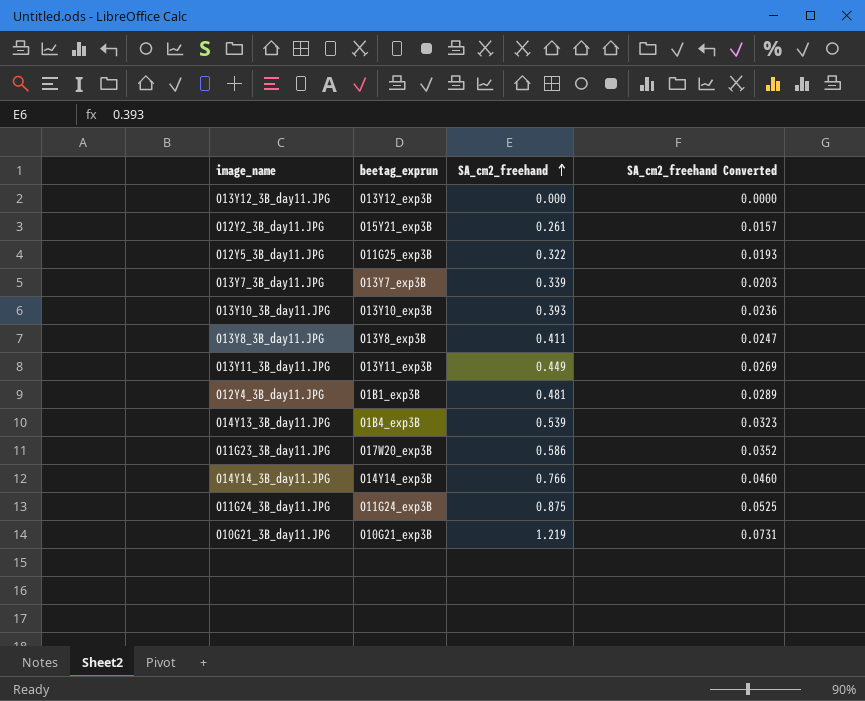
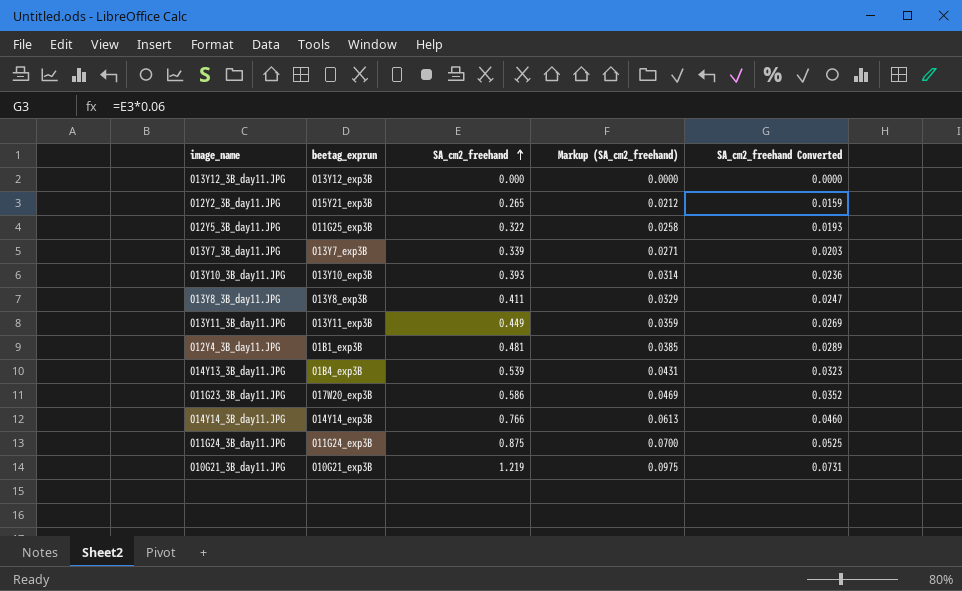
column Markup (SA_cm2_freehand) | formula: none -> [SA_cm2_freehand] * 0.08
O12Y2_3B_day11.JPG | SA_cm2_freehand: 0.261 -> 0.265
O12Y2_3B_day11.JPG | SA_cm2_freehand Converted: 0.0157 -> 0.0159

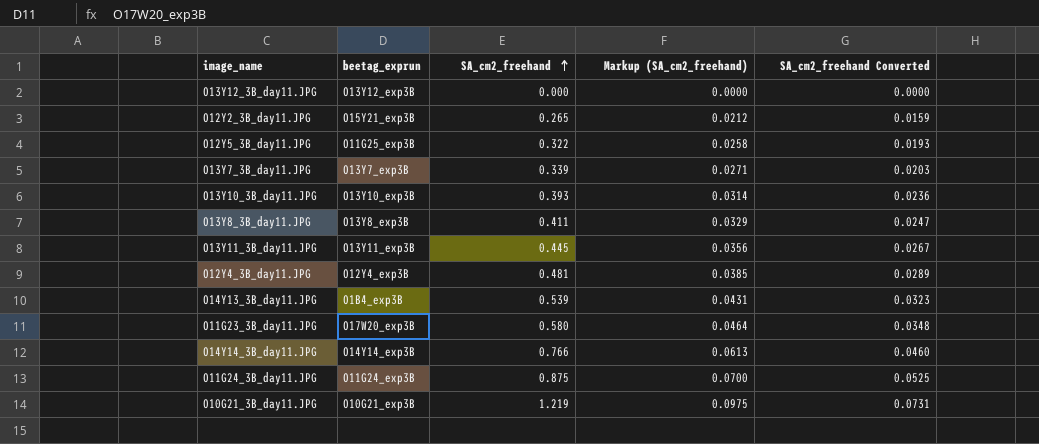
O13Y11_3B_day11.JPG | SA_cm2_freehand: 0.449 -> 0.445
O13Y11_3B_day11.JPG | Markup (SA_cm2_freehand): 0.0359 -> 0.0356
O13Y11_3B_day11.JPG | SA_cm2_freehand Converted: 0.0269 -> 0.0267
O12Y4_3B_day11.JPG | beetag_exprun: O1B1_exp3B -> O12Y4_exp3B
O11G23_3B_day11.JPG | SA_cm2_freehand: 0.586 -> 0.580
O11G23_3B_day11.JPG | Markup (SA_cm2_freehand): 0.0469 -> 0.0464
O11G23_3B_day11.JPG | SA_cm2_freehand Converted: 0.0352 -> 0.0348

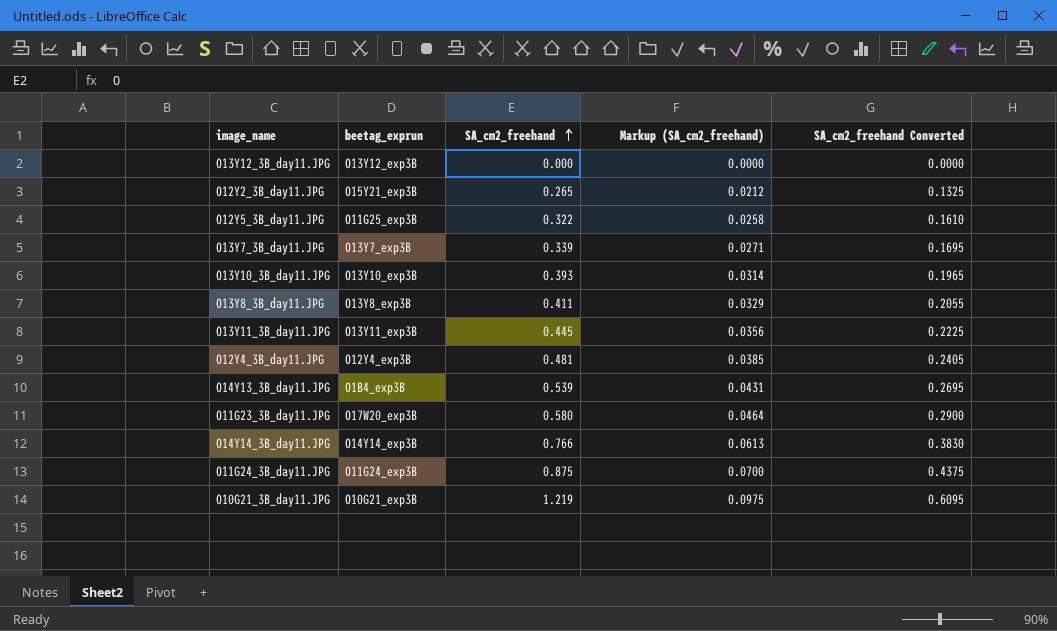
column SA_cm2_freehand Converted | formula: [SA_cm2_freehand] * 0.06 -> [SA_cm2_freehand] * 0.5

